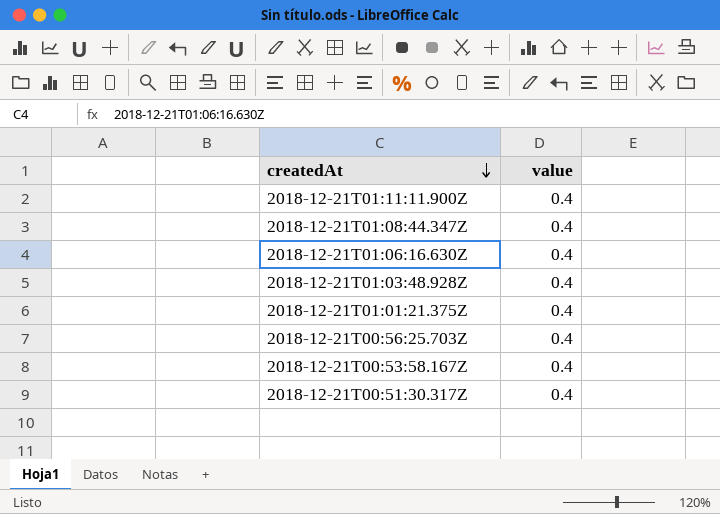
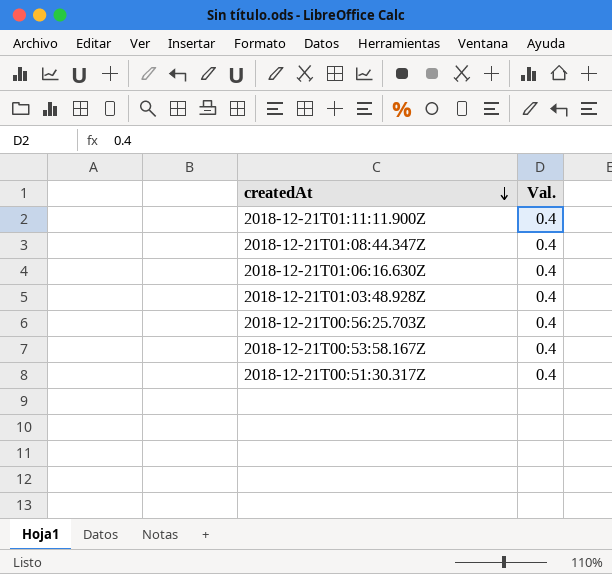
column name: value -> Val.
row 2018-12-21T01:01:21.375Z: 0.4 -> none

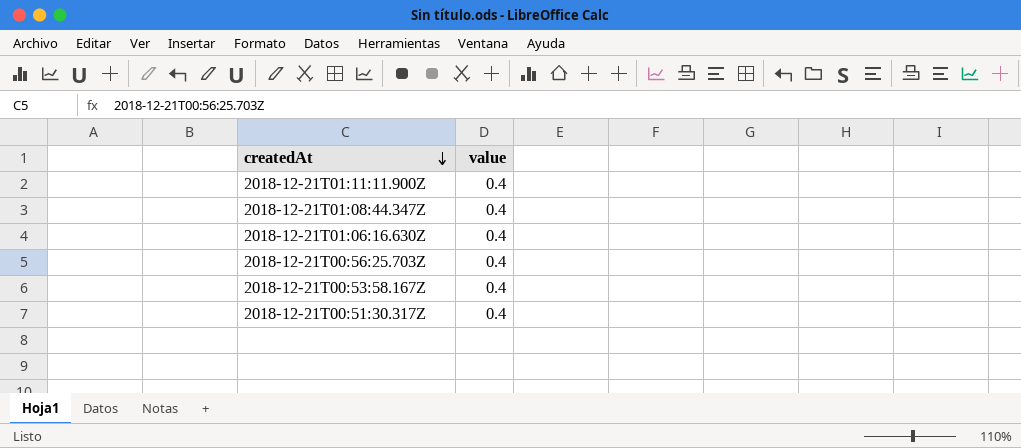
column name: Val. -> value
row 2018-12-21T01:03:48.928Z: 0.4 -> none

